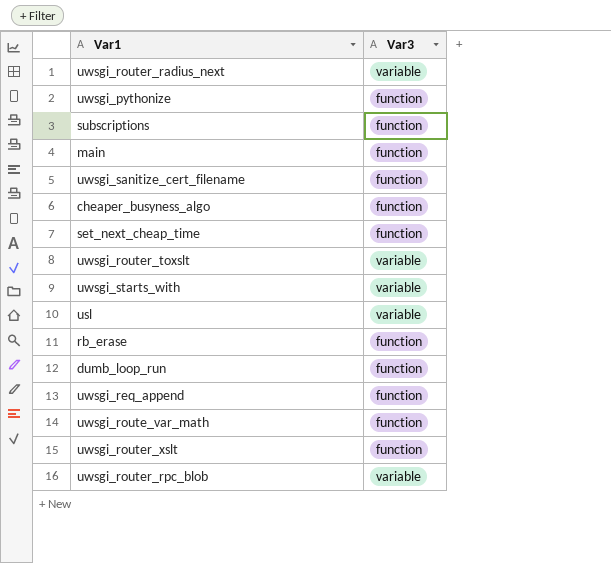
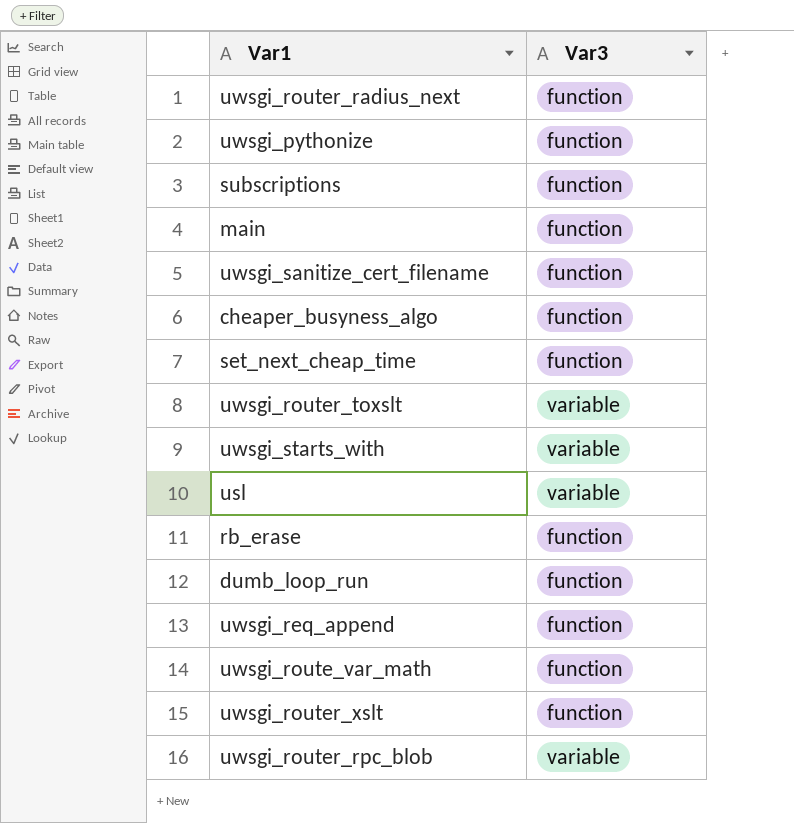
uwsgi_router_radius_next | Var3: variable -> function

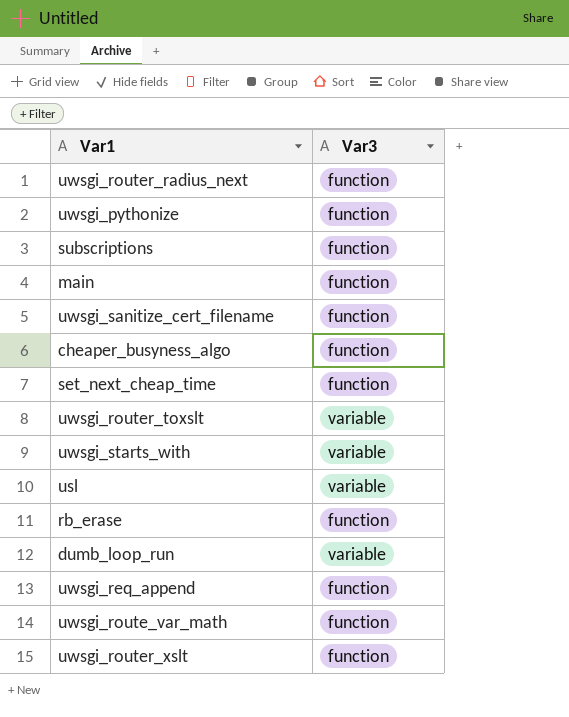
row uwsgi_router_rpc_blob: variable -> none
dumb_loop_run | Var3: function -> variable

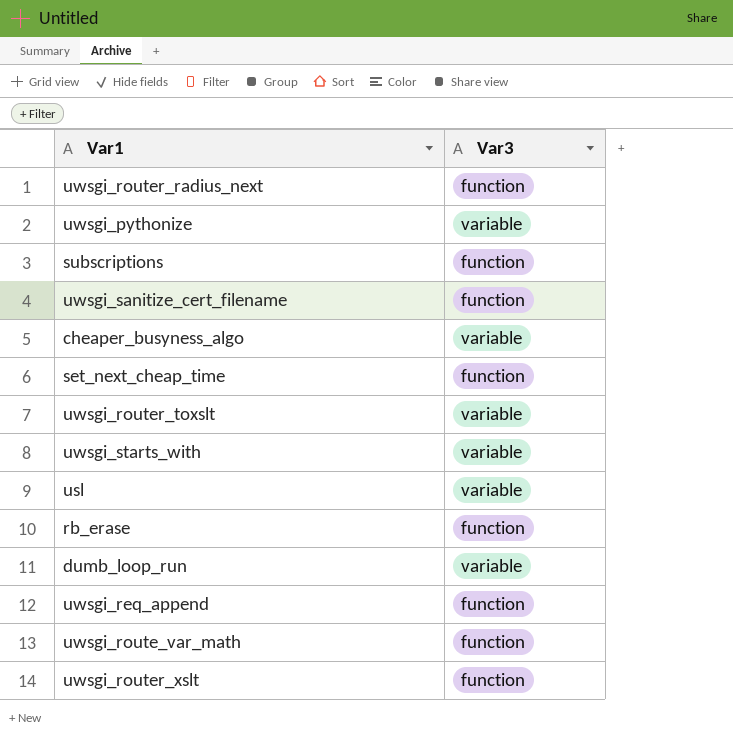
row main: function -> none
uwsgi_pythonize | Var3: function -> variable
cheaper_busyness_algo | Var3: function -> variable

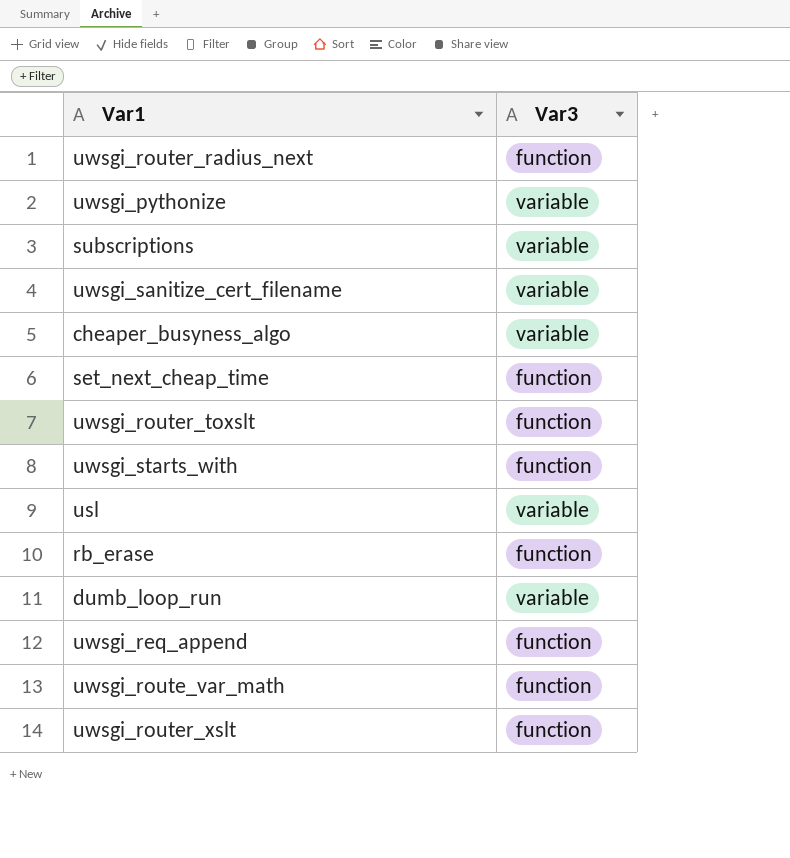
subscriptions | Var3: function -> variable
uwsgi_sanitize_cert_filename | Var3: function -> variable
uwsgi_router_toxslt | Var3: variable -> function
uwsgi_starts_with | Var3: variable -> function

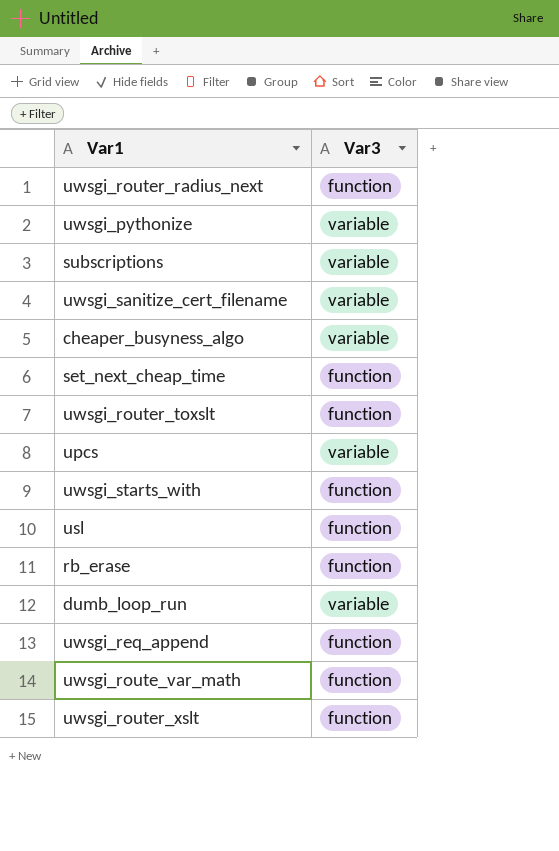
row upcs: none -> variable
usl | Var3: variable -> function

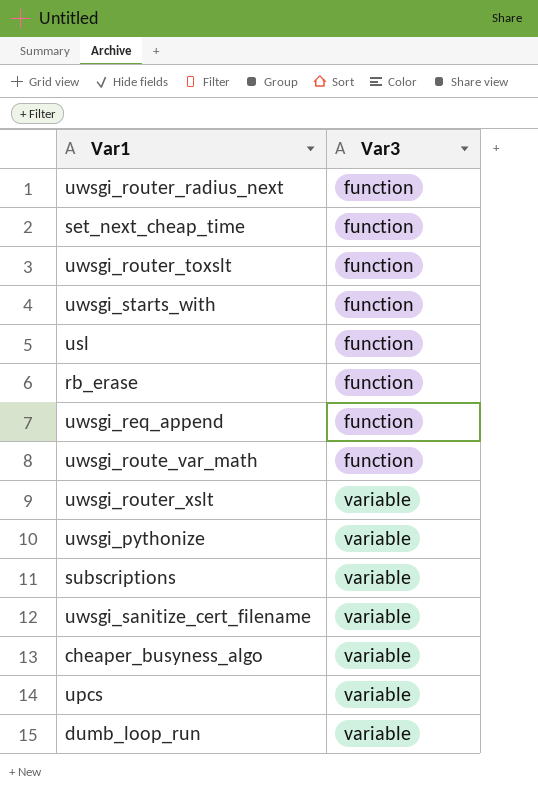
row order: none -> Var3 ascending
uwsgi_router_xslt | Var3: function -> variable

